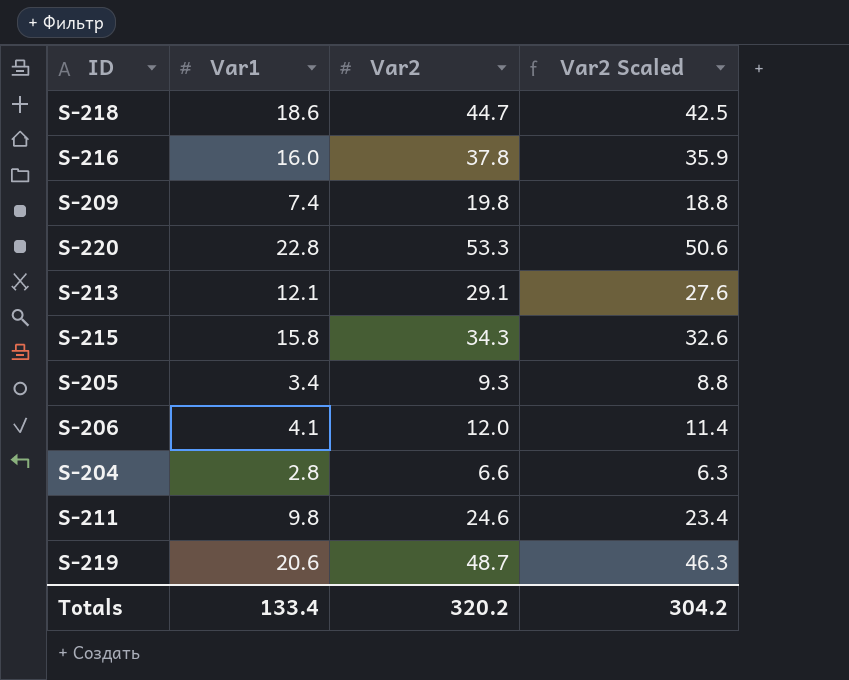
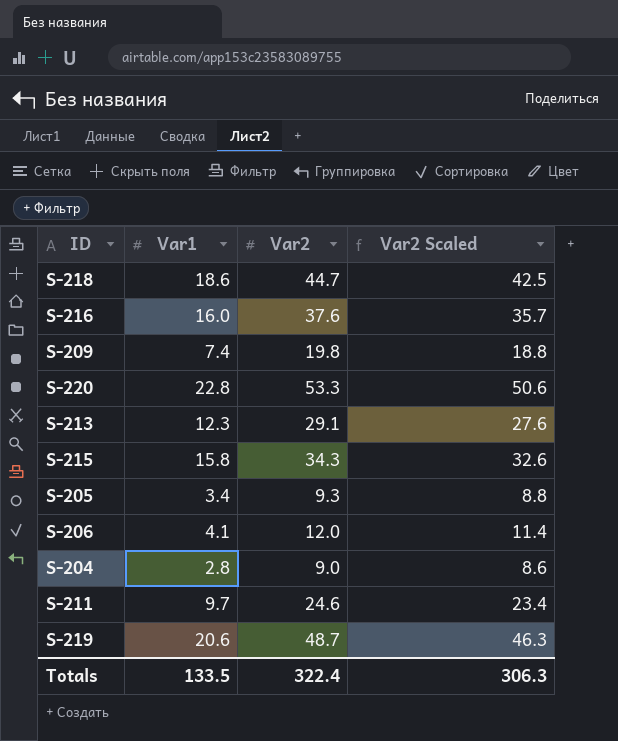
S-216 | Var2: 37.8 -> 37.6
S-216 | Var2 Scaled: 35.9 -> 35.7
S-213 | Var1: 12.1 -> 12.3
S-204 | Var2: 6.6 -> 9.0
S-204 | Var2 Scaled: 6.3 -> 8.6
S-211 | Var1: 9.8 -> 9.7
Totals | Var1: 133.4 -> 133.5
Totals | Var2: 320.2 -> 322.4
Totals | Var2 Scaled: 304.2 -> 306.3

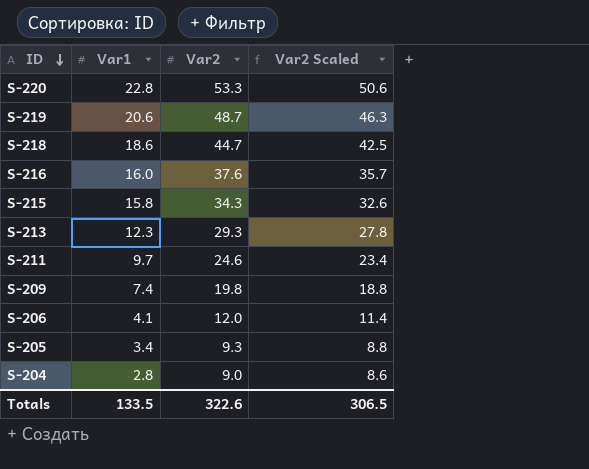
row order: none -> ID descending
S-213 | Var2: 29.1 -> 29.3
S-213 | Var2 Scaled: 27.6 -> 27.8
Totals | Var2: 322.4 -> 322.6
Totals | Var2 Scaled: 306.3 -> 306.5

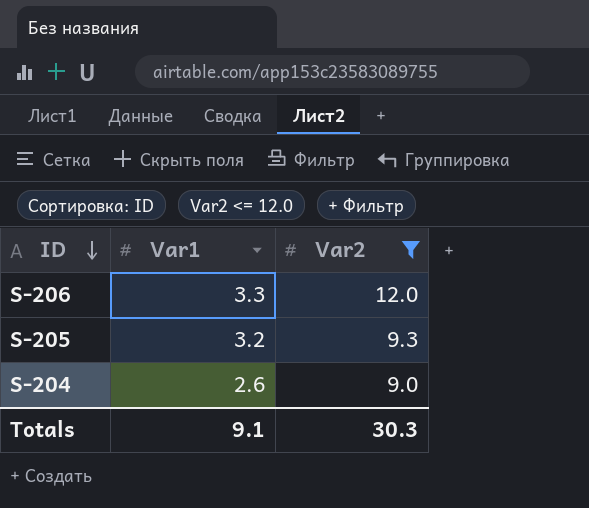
filter: none -> Var2 <= 12.0
column Var2 Scaled | formula: [Var2] * 0.95 -> none
S-206 | Var1: 4.1 -> 3.3
S-205 | Var1: 3.4 -> 3.2
S-204 | Var1: 2.8 -> 2.6
Totals | Var1: 133.5 -> 9.1
Totals | Var2: 322.6 -> 30.3

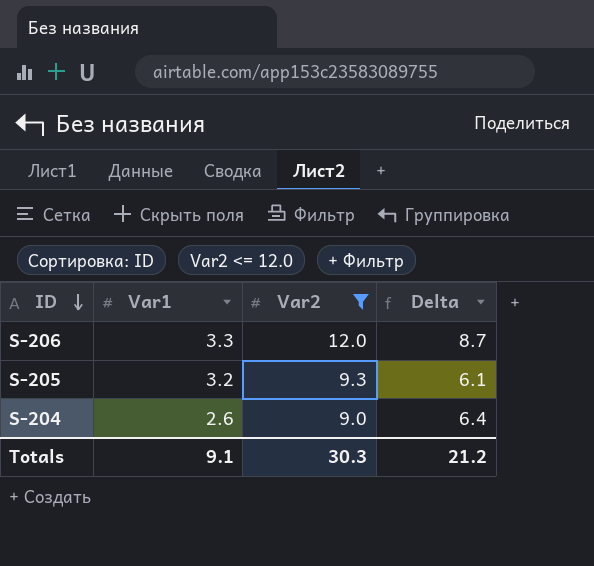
column Delta | formula: none -> [Var2] - [Var1]

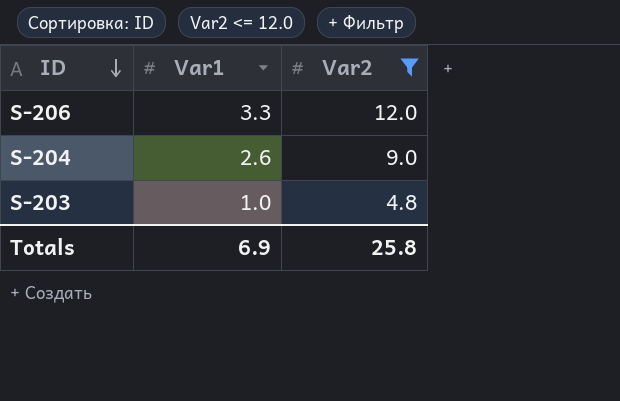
column Delta | formula: [Var2] - [Var1] -> none
row S-205: 3.2 | 9.3 | 6.1 -> none
row S-203: none -> 1.0 | 4.8
Totals | Var1: 9.1 -> 6.9
Totals | Var2: 30.3 -> 25.8

